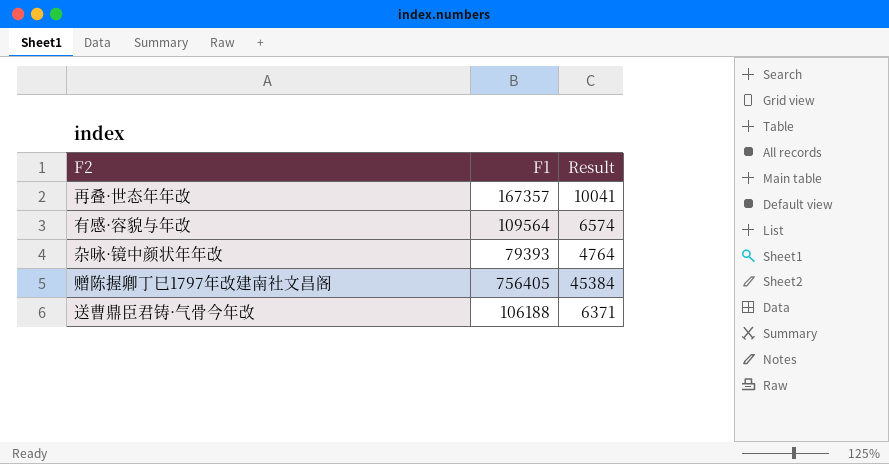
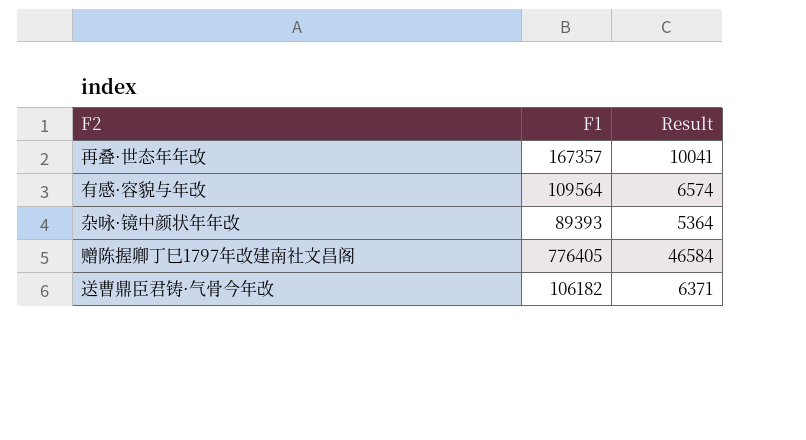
杂咏·镜中颜状年年改 | F1: 79393 -> 89393
杂咏·镜中颜状年年改 | Result: 4764 -> 5364
赠陈握卿丁巳1797年改建南社文昌阁 | F1: 756405 -> 776405
赠陈握卿丁巳1797年改建南社文昌阁 | Result: 45384 -> 46584
送曹鼎臣君铸·气骨今年改 | F1: 106188 -> 106182

